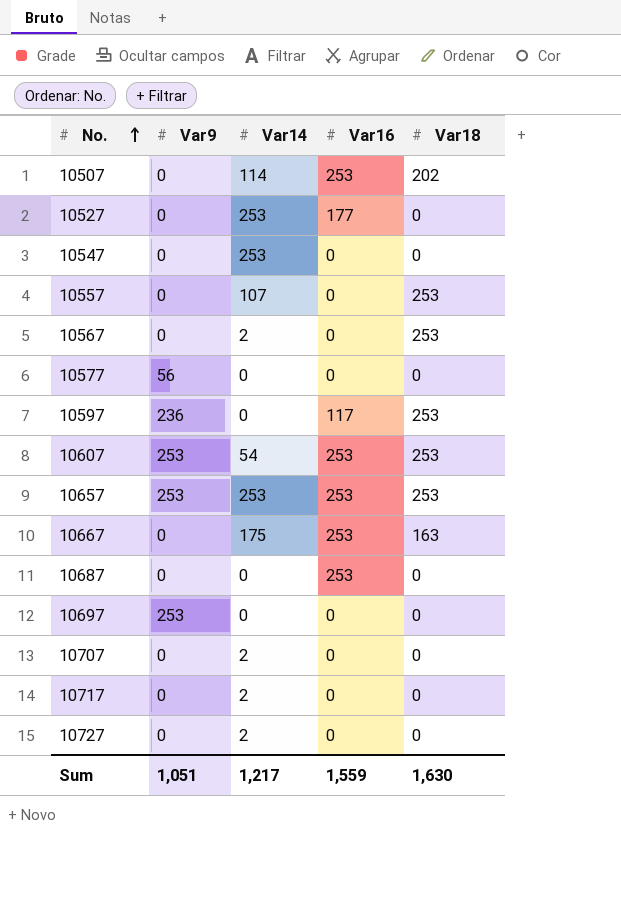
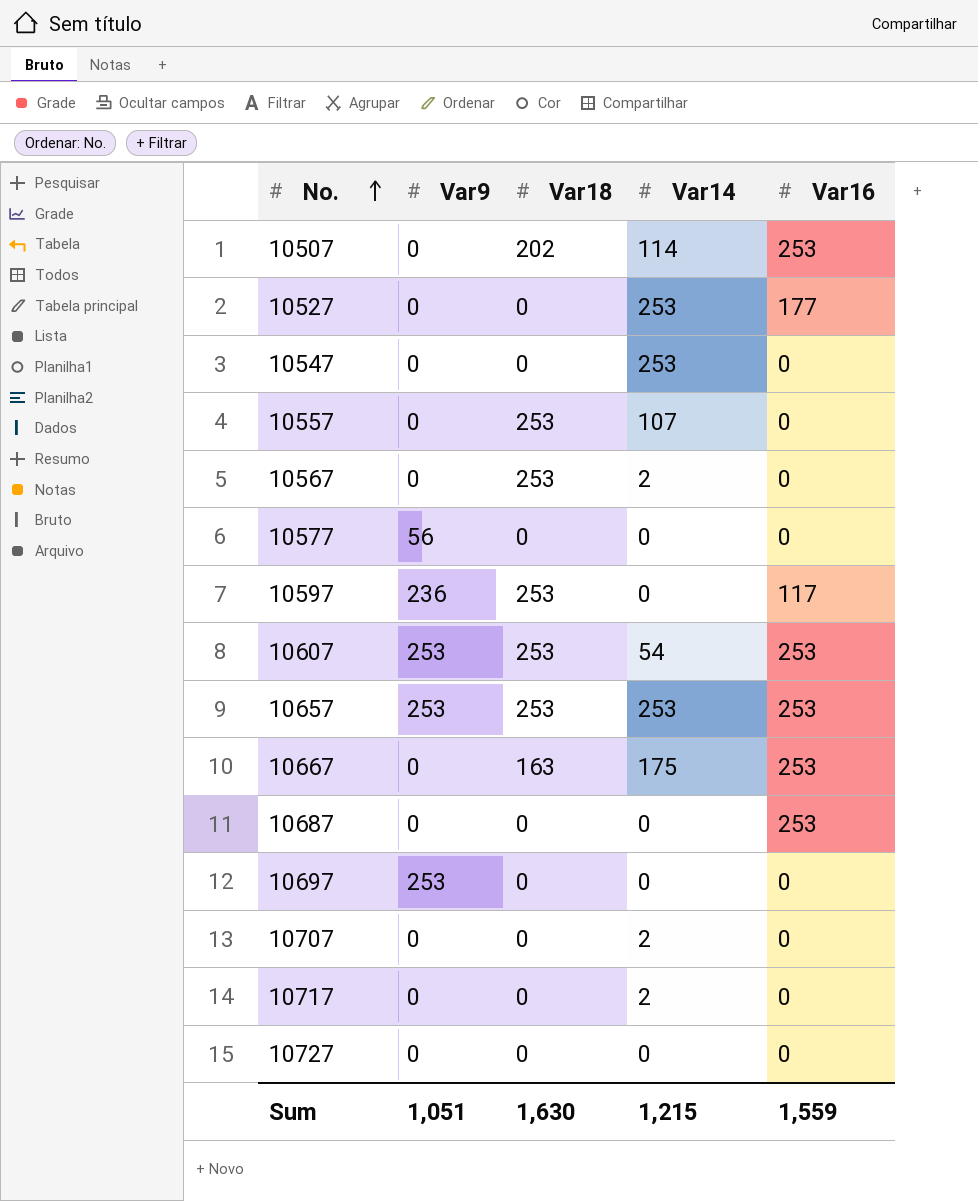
column Var18 | position: 5 -> 3
10727 | Var14: 2 -> 0
Sum | Var14: 1,217 -> 1,215

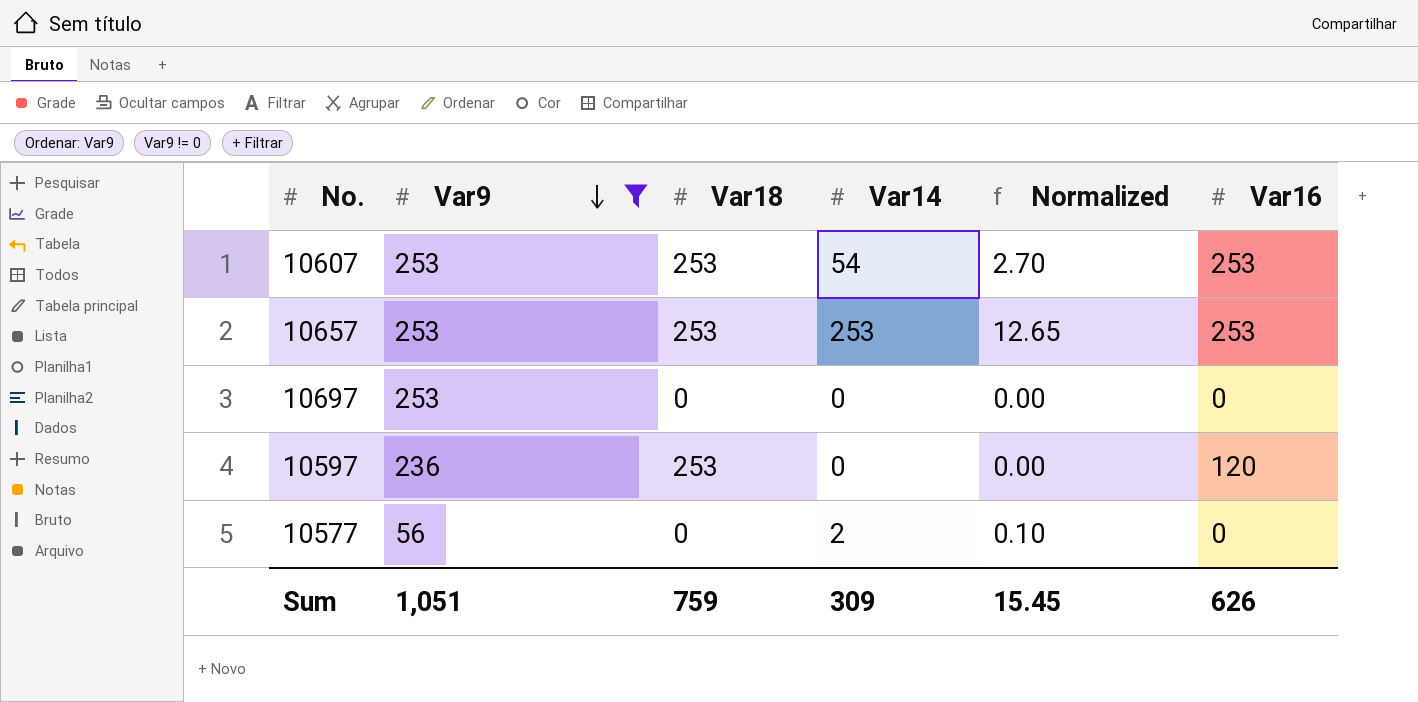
filter: none -> Var9 != 0
row order: No. ascending -> Var9 descending
column Normalized | formula: none -> [Var14] * 0.05
10597 | Var16: 117 -> 120
10577 | Var14: 0 -> 2
Sum | Var18: 1,630 -> 759
Sum | Var14: 1,215 -> 309
Sum | Var16: 1,559 -> 626

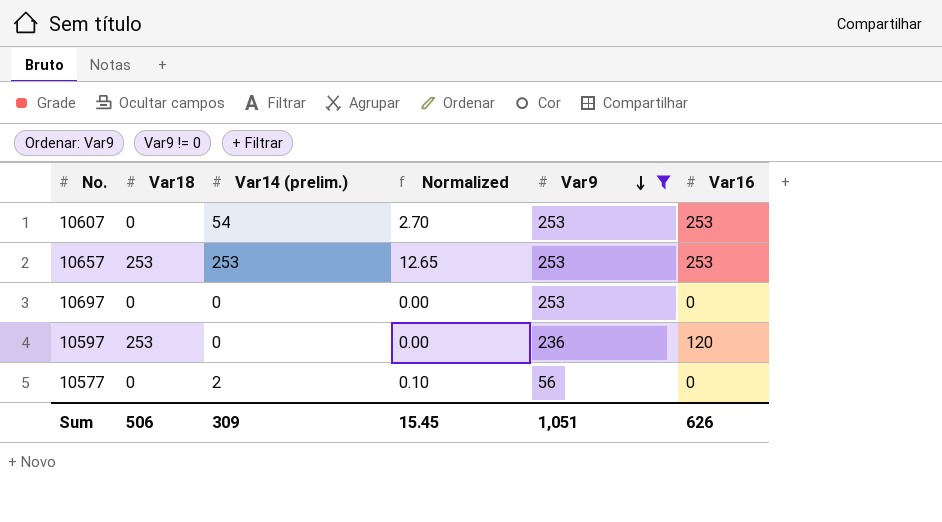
column name: Var14 -> Var14 (prelim.)
column Var9 | position: 2 -> 5
10607 | Var18: 253 -> 0
Sum | Var18: 759 -> 506

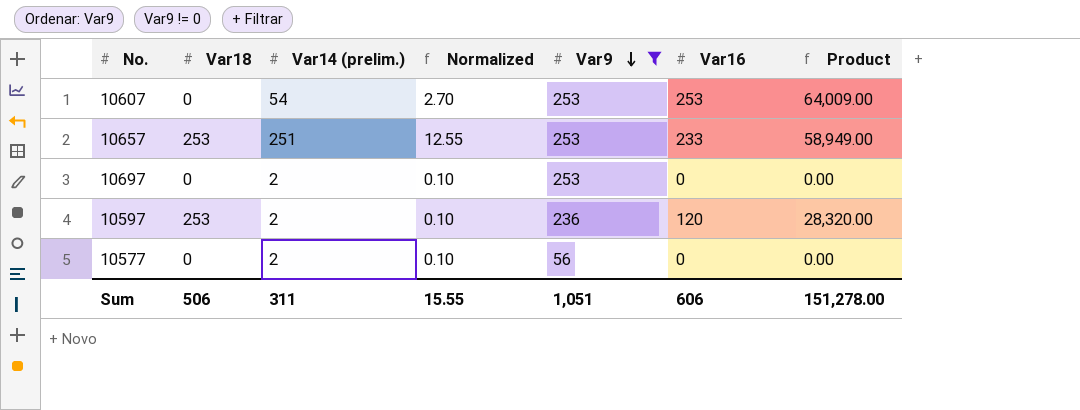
column Product | formula: none -> [Var9] * [Var16]
10657 | Var14 (prelim.): 253 -> 251
10657 | Normalized: 12.65 -> 12.55
10657 | Var16: 253 -> 233
10697 | Var14 (prelim.): 0 -> 2
10697 | Normalized: 0.00 -> 0.10
10597 | Var14 (prelim.): 0 -> 2
10597 | Normalized: 0.00 -> 0.10
Sum | Var14 (prelim.): 309 -> 311
Sum | Normalized: 15.45 -> 15.55
Sum | Var16: 626 -> 606

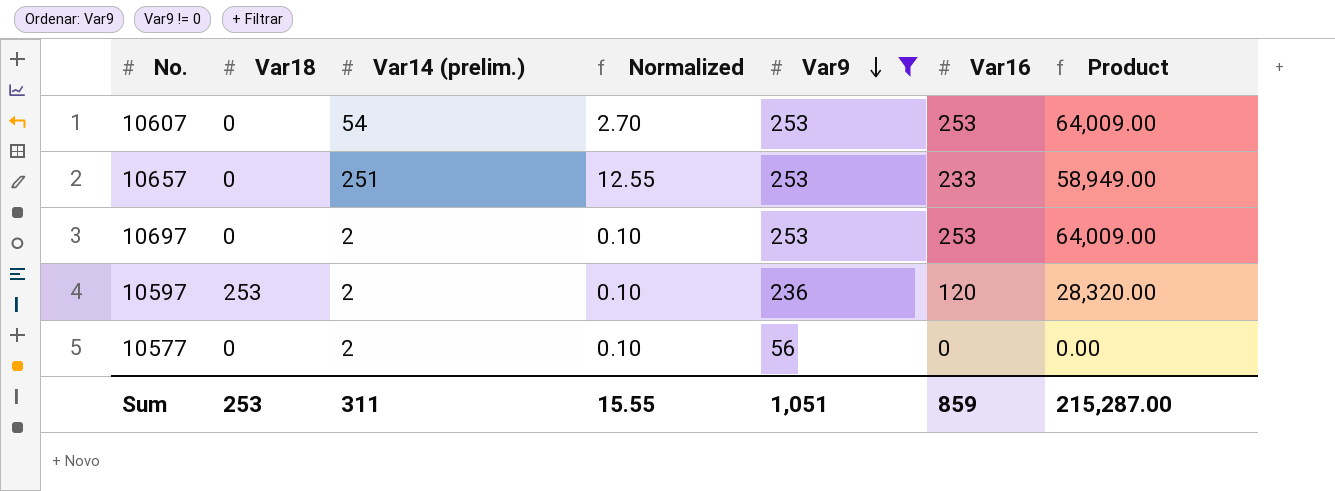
10657 | Var18: 253 -> 0
10697 | Var16: 0 -> 253
10697 | Product: 0.00 -> 64,009.00
Sum | Var18: 506 -> 253
Sum | Var16: 606 -> 859
Sum | Product: 151,278.00 -> 215,287.00

